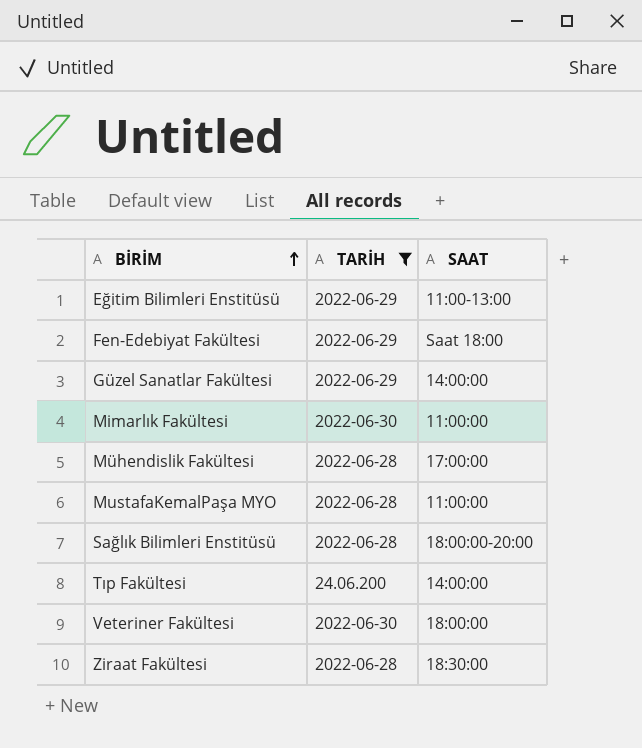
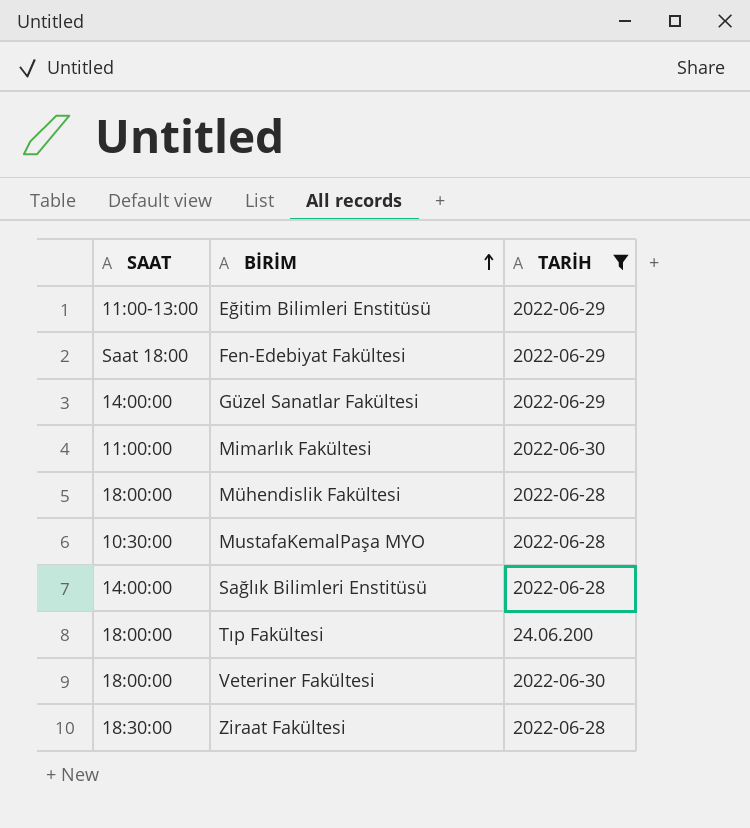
column SAAT | position: 3 -> 1
Mühendislik Fakültesi | SAAT: 17:00:00 -> 18:00:00
MustafaKemalPaşa MYO | SAAT: 11:00:00 -> 10:30:00
Sağlık Bilimleri Enstitüsü | SAAT: 18:00:00-20:00 -> 14:00:00
Tıp Fakültesi | SAAT: 14:00:00 -> 18:00:00

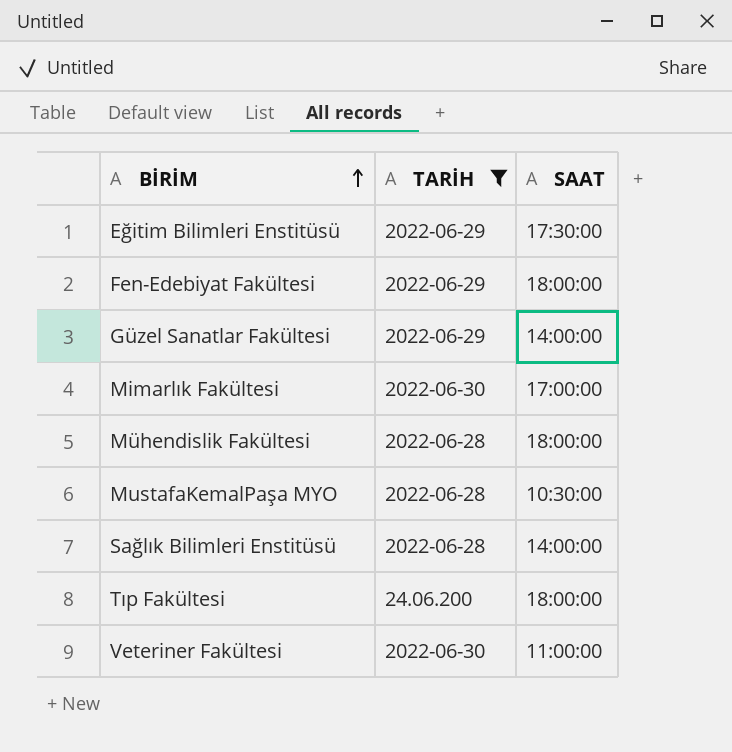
column SAAT | position: 1 -> 3
row Ziraat Fakültesi: 18:30:00 | 2022-06-28 -> none
Eğitim Bilimleri Enstitüsü | SAAT: 11:00-13:00 -> 17:30:00
Fen-Edebiyat Fakültesi | SAAT: Saat 18:00 -> 18:00:00
Mimarlık Fakültesi | SAAT: 11:00:00 -> 17:00:00
Veteriner Fakültesi | SAAT: 18:00:00 -> 11:00:00

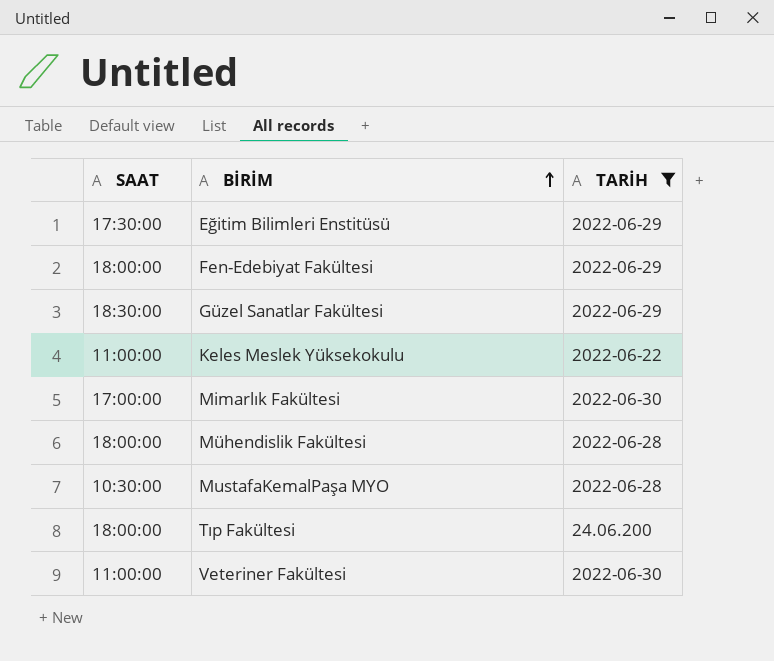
column SAAT | position: 3 -> 1
row Sağlık Bilimleri Enstitüsü: 2022-06-28 | 14:00:00 -> none
Güzel Sanatlar Fakültesi | SAAT: 14:00:00 -> 18:30:00
row Keles Meslek Yüksekokulu: none -> 11:00:00 | 2022-06-22

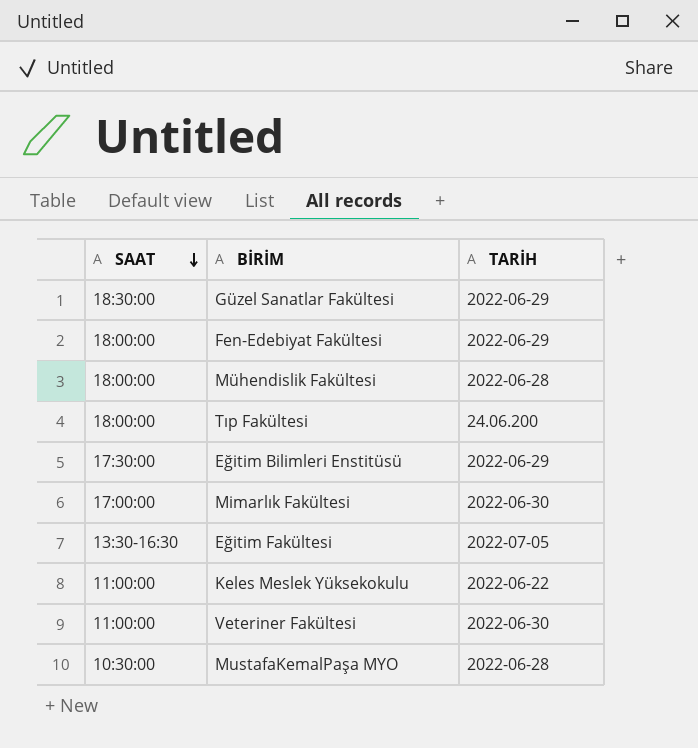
filter: TARİH != 2022-07-05 -> none
row order: BİRİM ascending -> SAAT descending

